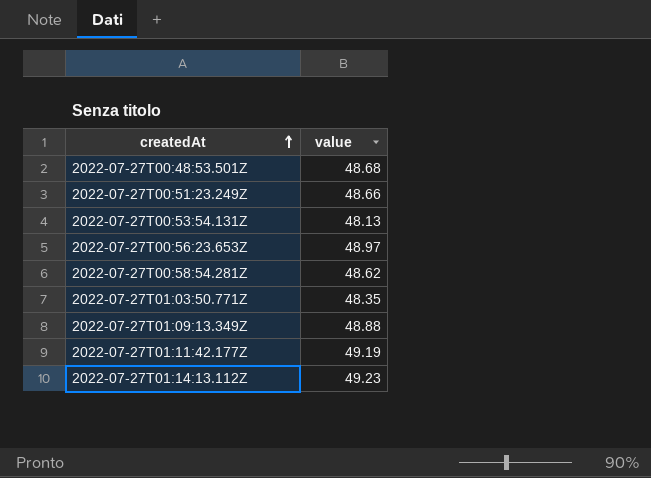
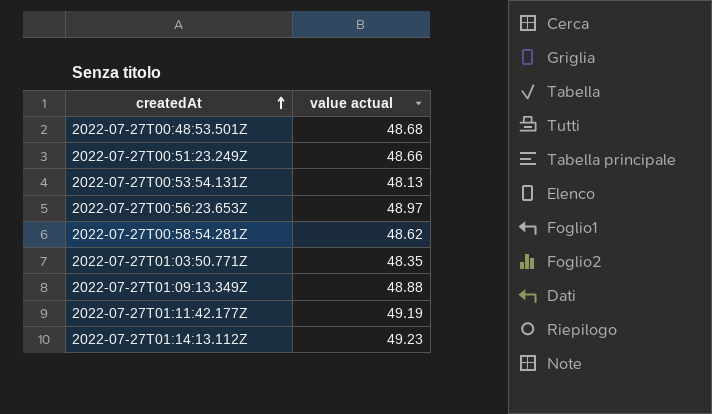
column name: value -> value actual

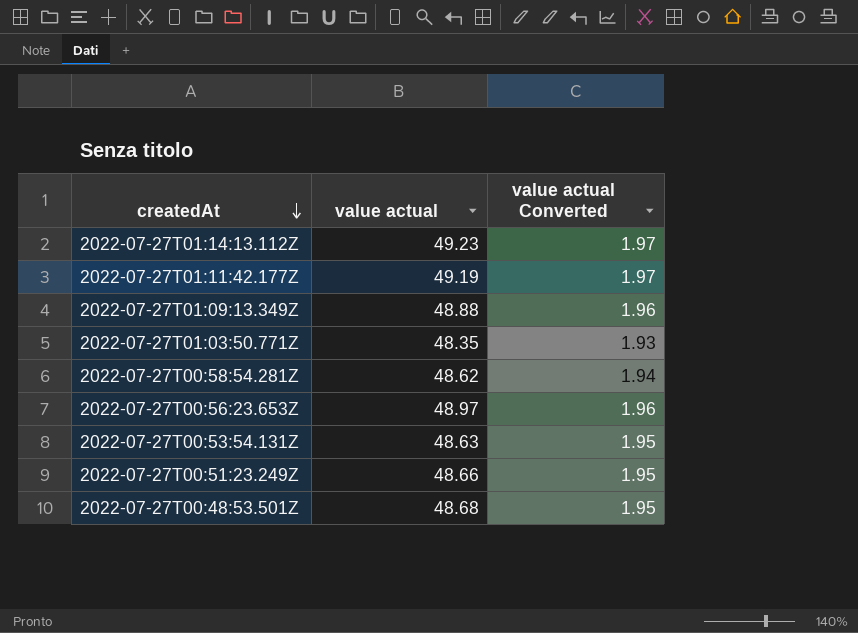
row order: createdAt ascending -> createdAt descending
column value actual Converted | formula: none -> [value actual] * 0.04
2022-07-27T00:53:54.131Z | value actual: 48.13 -> 48.63

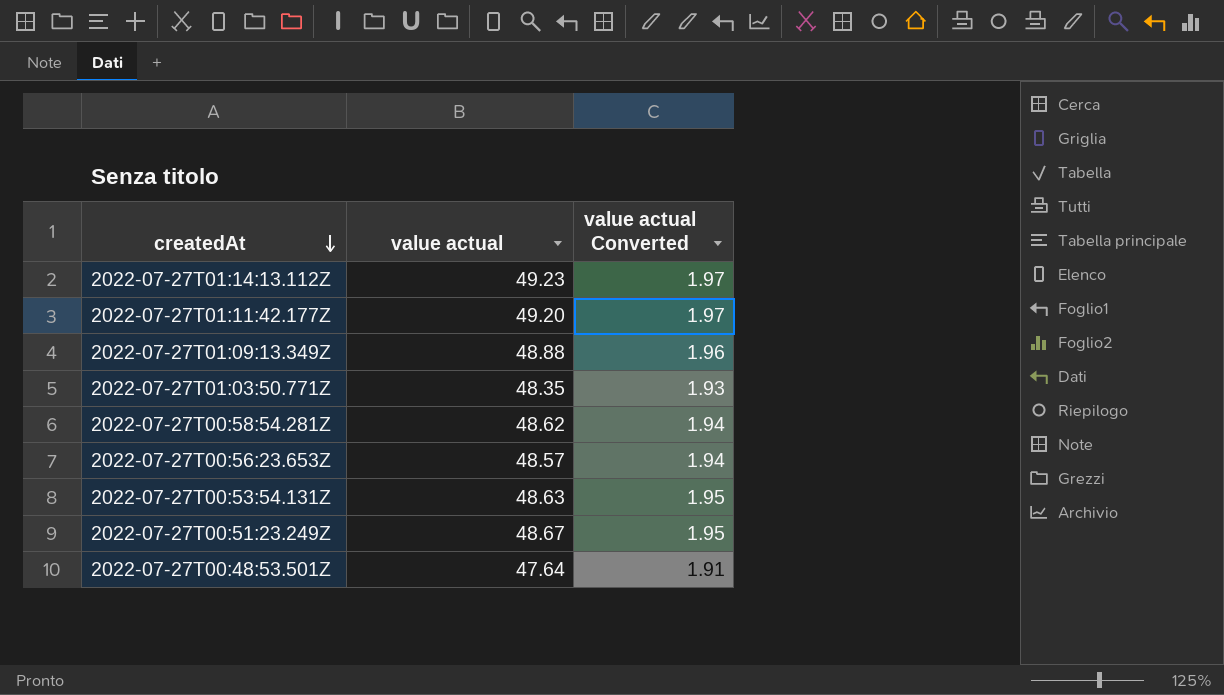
2022-07-27T01:11:42.177Z | value actual: 49.19 -> 49.20
2022-07-27T00:56:23.653Z | value actual: 48.97 -> 48.57
2022-07-27T00:56:23.653Z | value actual Converted: 1.96 -> 1.94
2022-07-27T00:51:23.249Z | value actual: 48.66 -> 48.67
2022-07-27T00:48:53.501Z | value actual: 48.68 -> 47.64
2022-07-27T00:48:53.501Z | value actual Converted: 1.95 -> 1.91

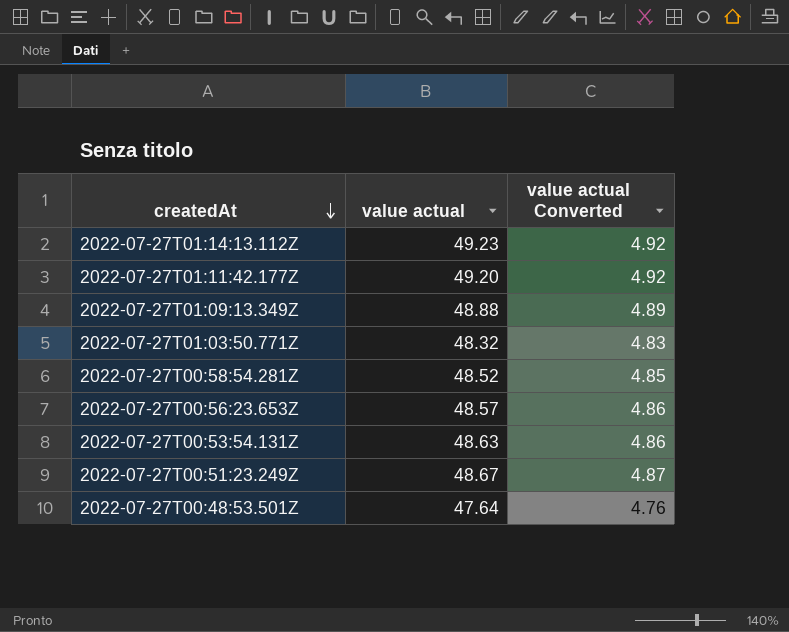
column value actual Converted | formula: [value actual] * 0.04 -> [value actual] * 0.1
2022-07-27T01:03:50.771Z | value actual: 48.35 -> 48.32
2022-07-27T00:58:54.281Z | value actual: 48.62 -> 48.52

